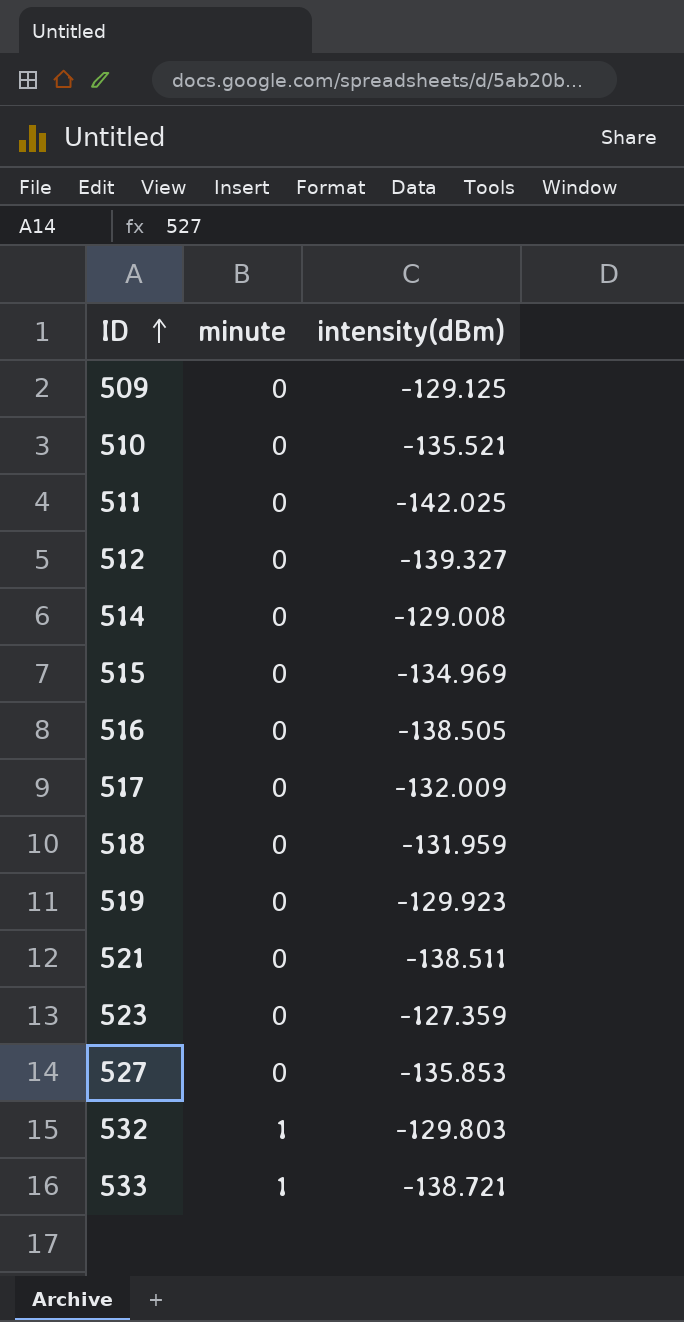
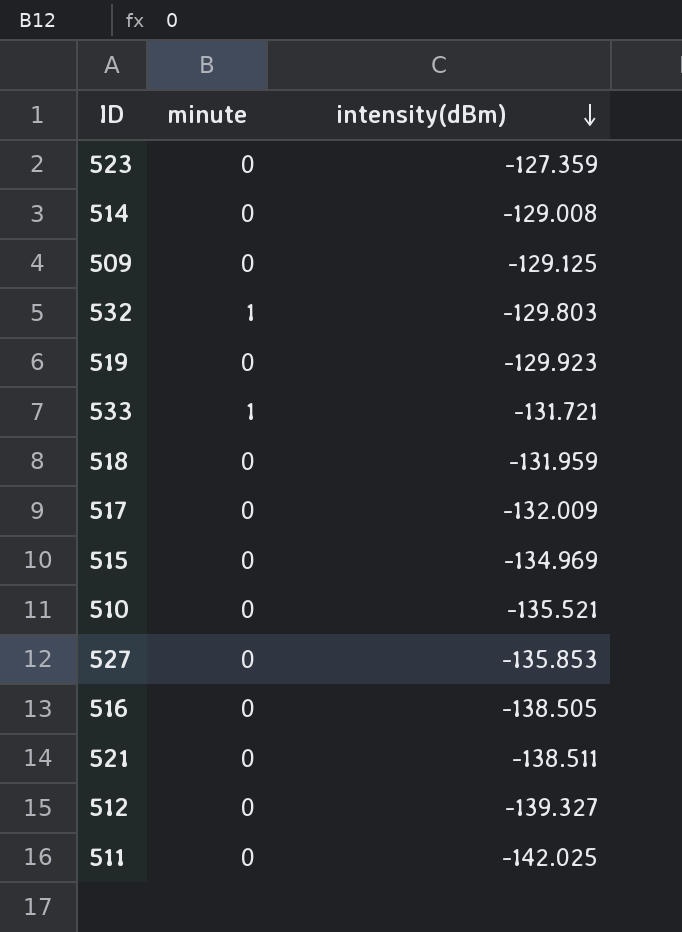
row order: ID ascending -> intensity(dBm) descending
533 | intensity(dBm): -138.721 -> -131.721

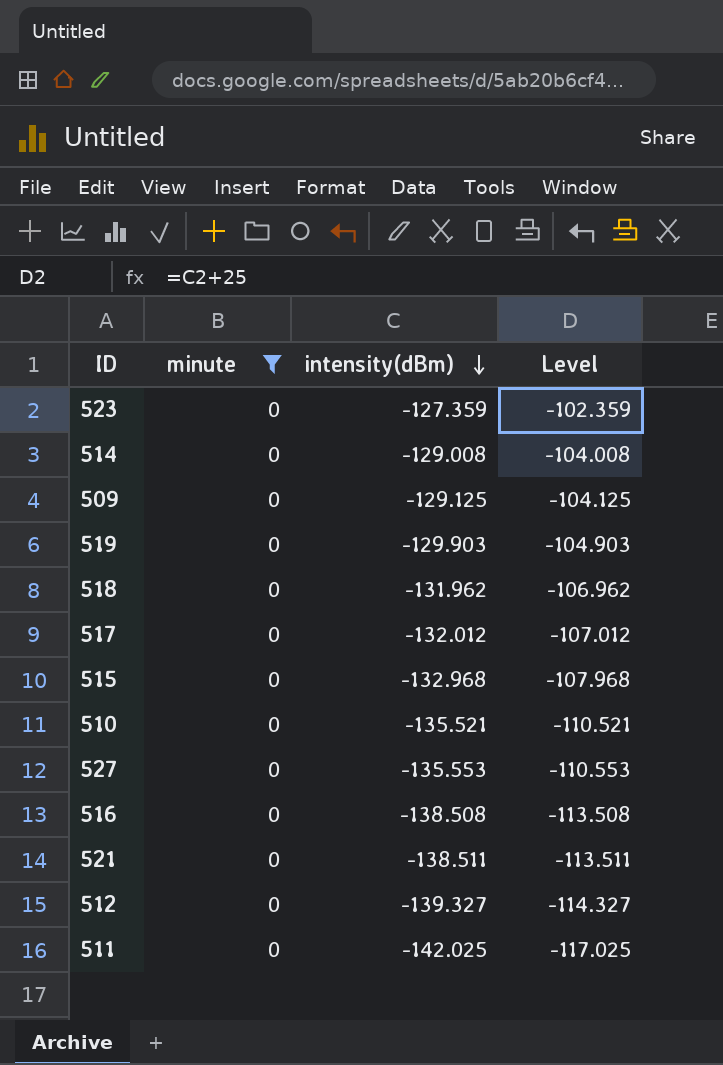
filter: none -> minute = 0
column Level | formula: none -> [intensity(dBm)] + 25
519 | intensity(dBm): -129.923 -> -129.903
518 | intensity(dBm): -131.959 -> -131.962
517 | intensity(dBm): -132.009 -> -132.012
515 | intensity(dBm): -134.969 -> -132.968
527 | intensity(dBm): -135.853 -> -135.553
516 | intensity(dBm): -138.505 -> -138.508

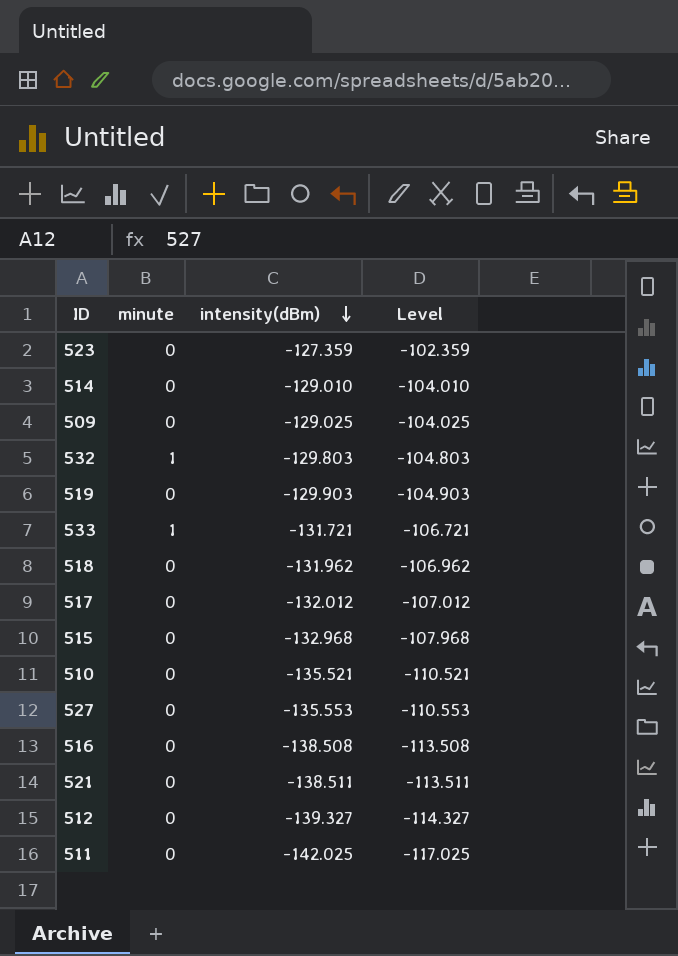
filter: minute = 0 -> none
514 | intensity(dBm): -129.008 -> -129.010
514 | Level: -104.008 -> -104.010
509 | intensity(dBm): -129.125 -> -129.025
509 | Level: -104.125 -> -104.025

